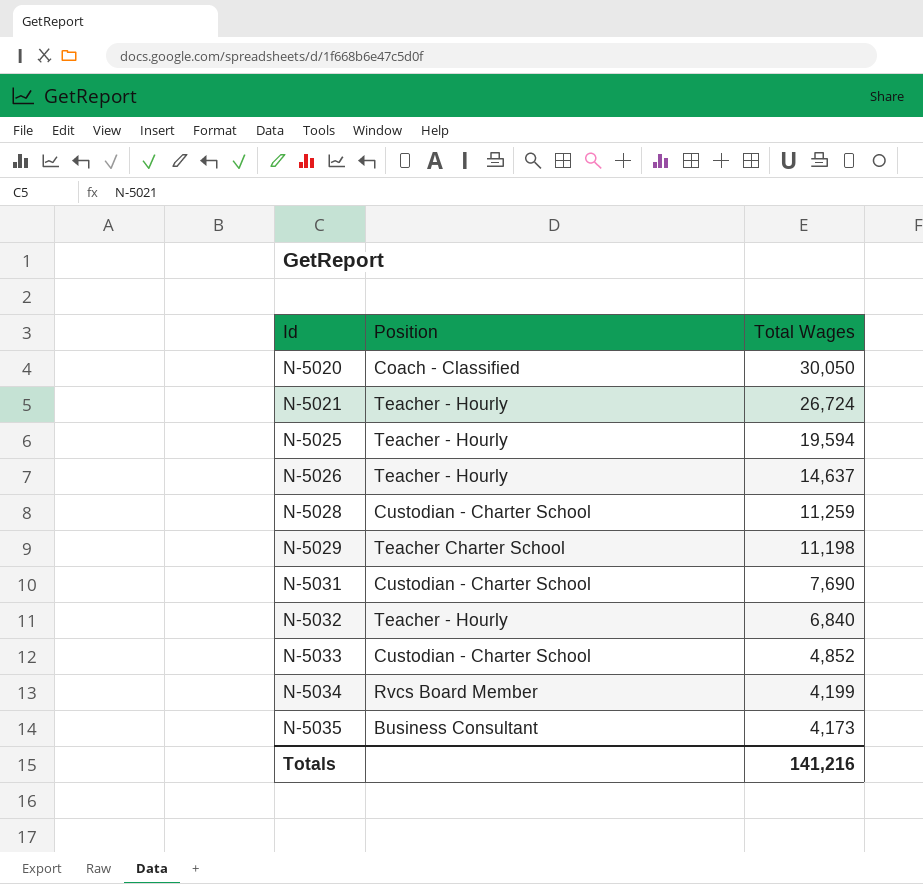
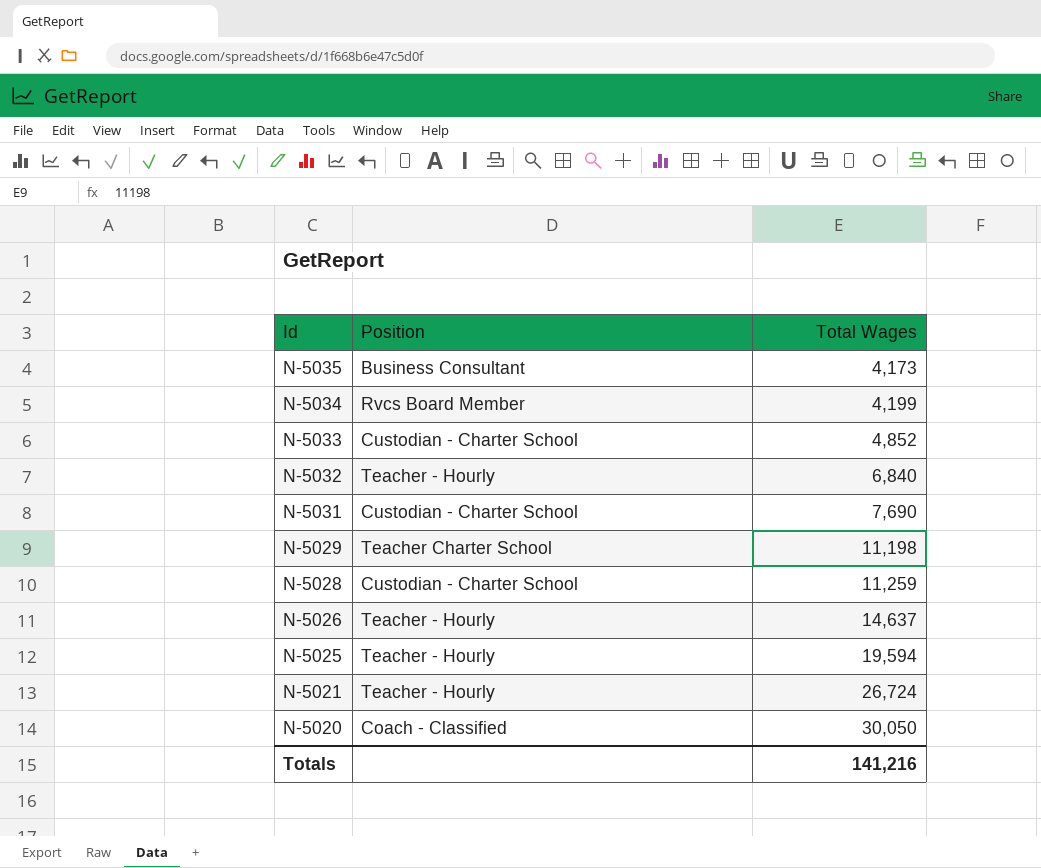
row order: Id ascending -> Id descending

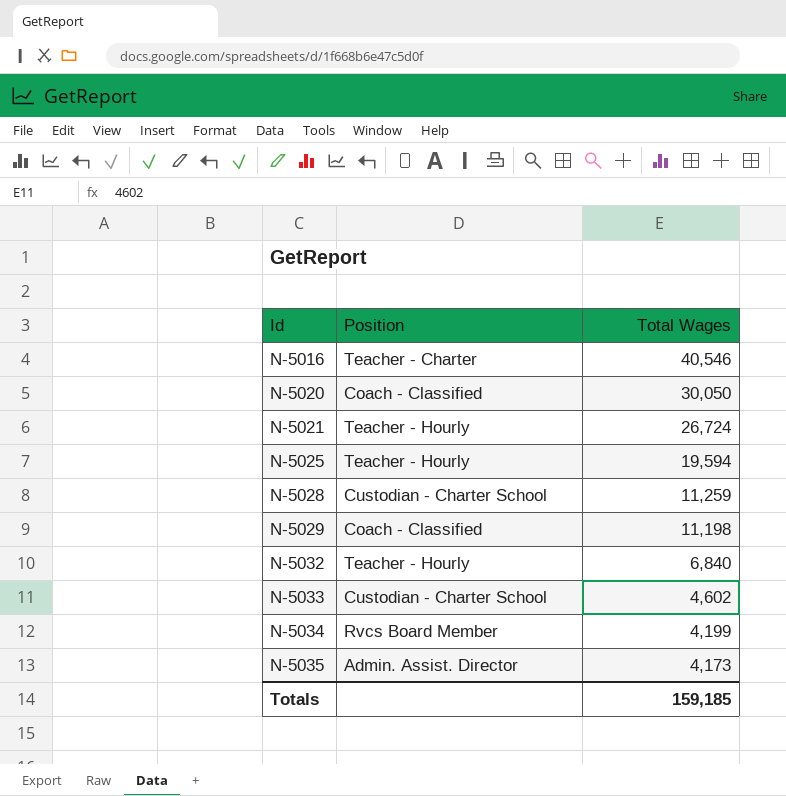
row order: Id descending -> Id ascending
row N-5031: Custodian - Charter School | 7,690 -> none
row N-5026: Teacher - Hourly | 14,637 -> none
row N-5016: none -> Teacher - Charter | 40,546
N-5029 | Position: Teacher Charter School -> Coach - Classified
N-5033 | Total Wages: 4,852 -> 4,602
N-5035 | Position: Business Consultant -> Admin. Assist. Director
Totals | Total Wages: 141,216 -> 159,185

